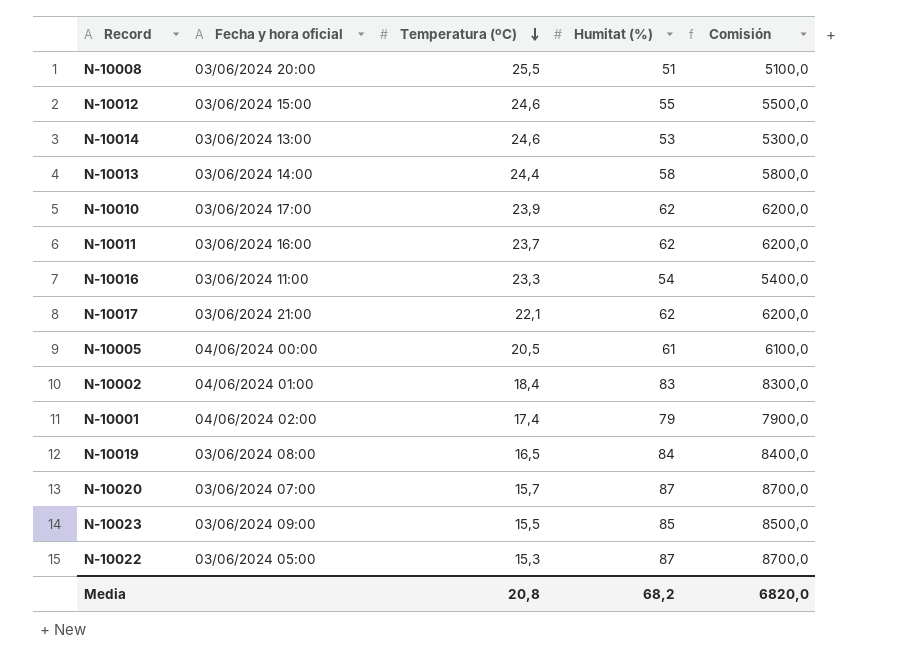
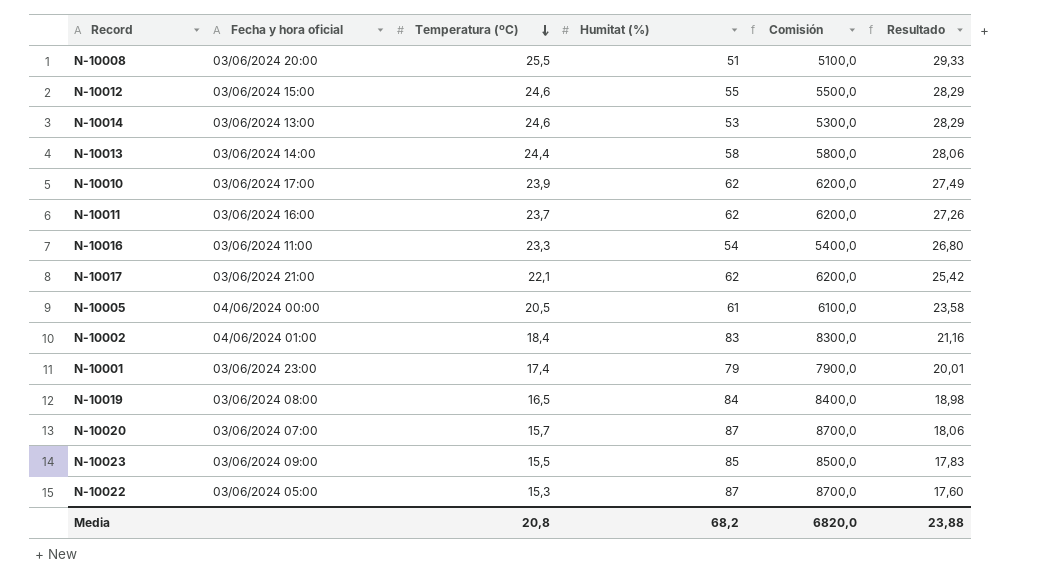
column Resultado | formula: none -> [Temperatura (ºC)] * 1,15
N-10001 | Fecha y hora oficial: 04/06/2024 02:00 -> 03/06/2024 23:00

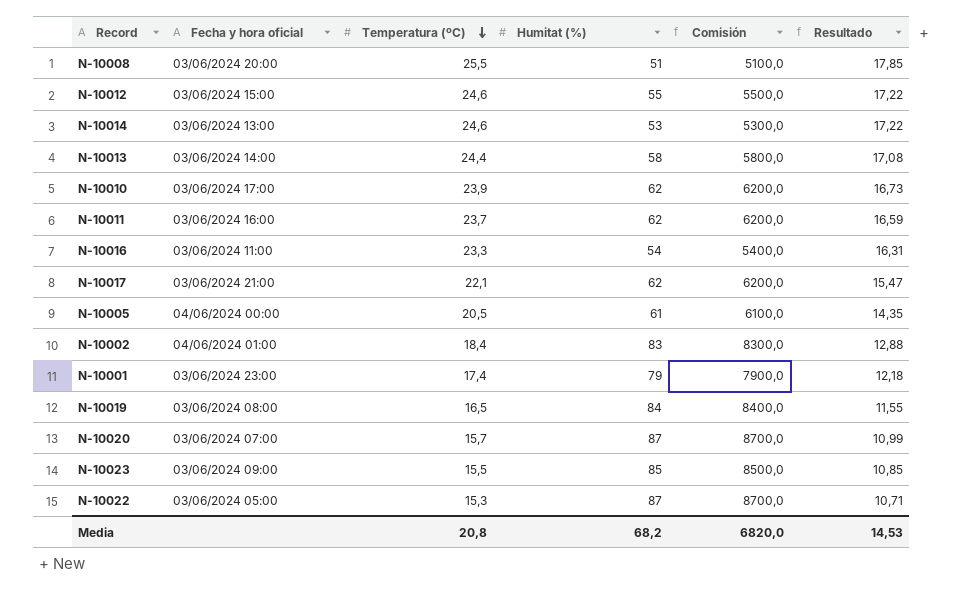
column Resultado | formula: [Temperatura (ºC)] * 1,15 -> [Temperatura (ºC)] * 0,7
Media | Resultado: 23,88 -> 14,53

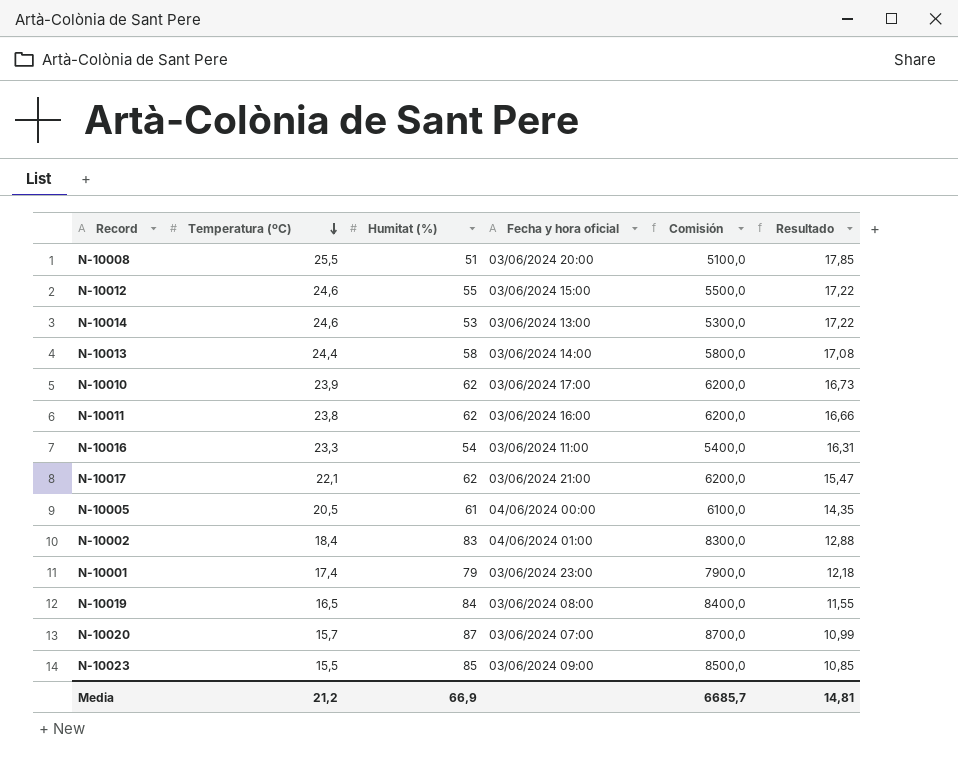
column Fecha y hora oficial | position: 2 -> 4
row N-10022: 03/06/2024 05:00 | 15,3 | 87 | 8700,0 | 10,71 -> none
N-10011 | Temperatura (ºC): 23,7 -> 23,8
N-10011 | Resultado: 16,59 -> 16,66
Media | Temperatura (ºC): 20,8 -> 21,2
Media | Humitat (%): 68,2 -> 66,9
Media | Comisión: 6820,0 -> 6685,7
Media | Resultado: 14,53 -> 14,81

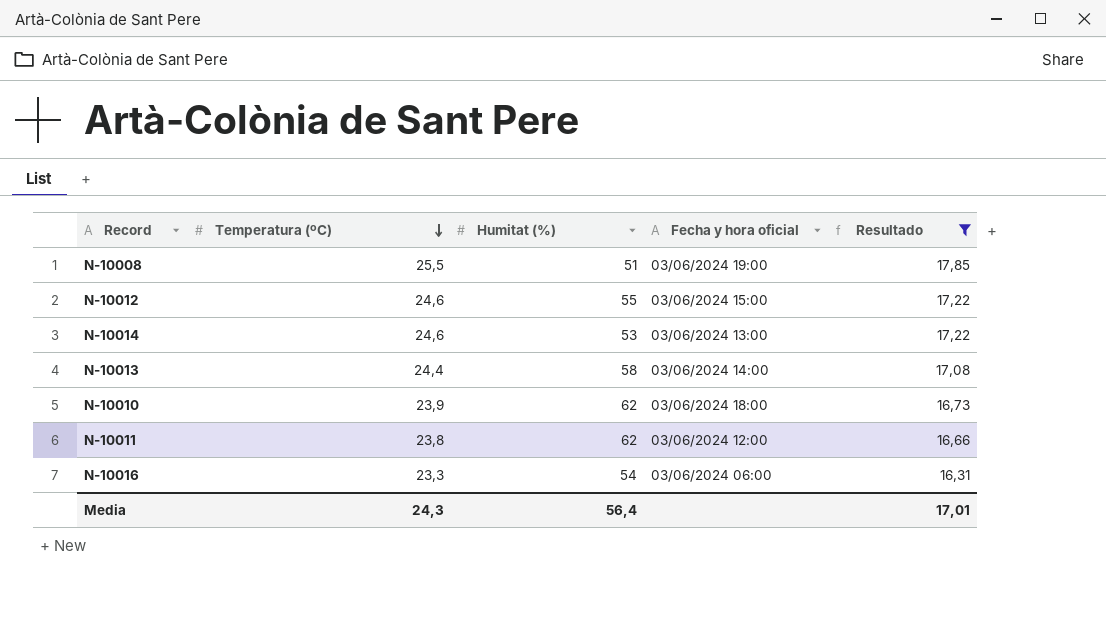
filter: none -> Resultado >= 16,31
column Comisión | formula: [Humitat (%)] * 100 -> none
N-10008 | Fecha y hora oficial: 03/06/2024 20:00 -> 03/06/2024 19:00
N-10010 | Fecha y hora oficial: 03/06/2024 17:00 -> 03/06/2024 18:00
N-10011 | Fecha y hora oficial: 03/06/2024 16:00 -> 03/06/2024 12:00
N-10016 | Fecha y hora oficial: 03/06/2024 11:00 -> 03/06/2024 06:00
Media | Temperatura (ºC): 21,2 -> 24,3
Media | Humitat (%): 66,9 -> 56,4
Media | Resultado: 14,81 -> 17,01

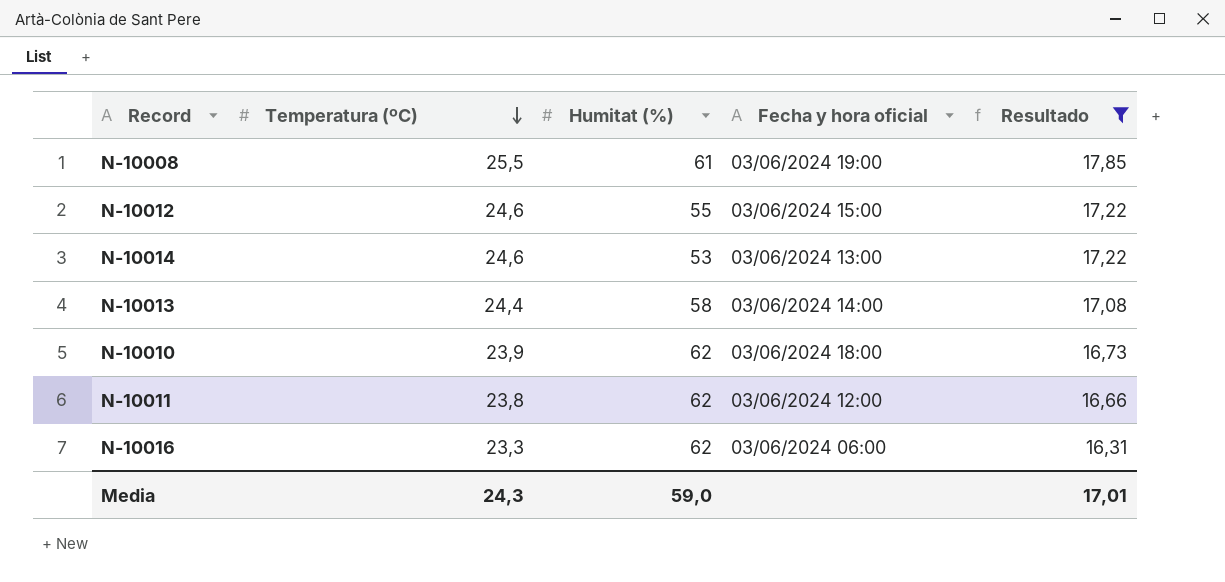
N-10008 | Humitat (%): 51 -> 61
N-10016 | Humitat (%): 54 -> 62
Media | Humitat (%): 56,4 -> 59,0

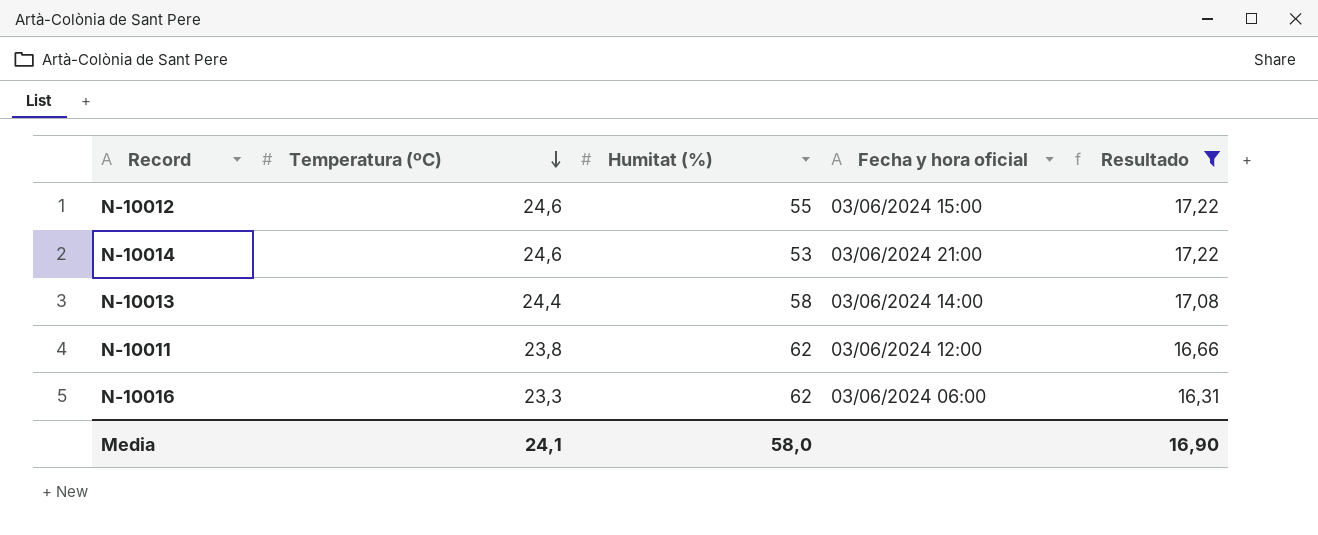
row N-10008: 25,5 | 61 | 03/06/2024 19:00 | 17,85 -> none
row N-10010: 23,9 | 62 | 03/06/2024 18:00 | 16,73 -> none
N-10014 | Fecha y hora oficial: 03/06/2024 13:00 -> 03/06/2024 21:00
Media | Temperatura (ºC): 24,3 -> 24,1
Media | Humitat (%): 59,0 -> 58,0
Media | Resultado: 17,01 -> 16,90

